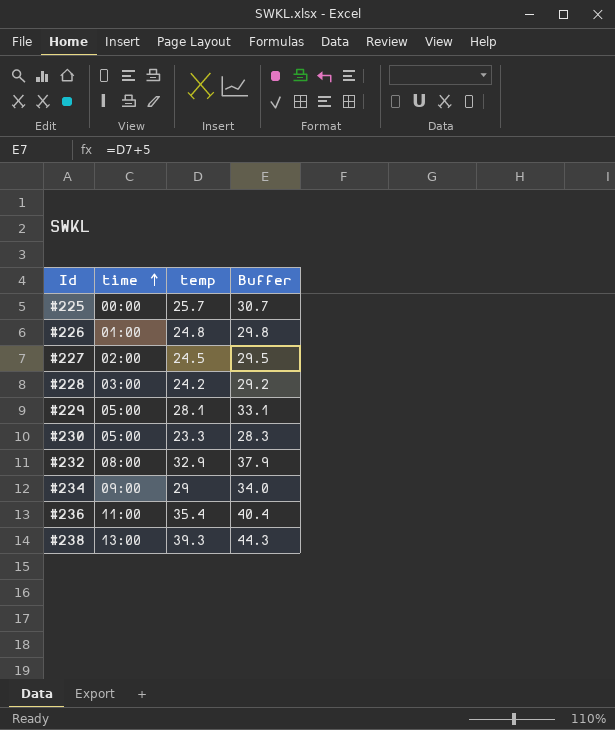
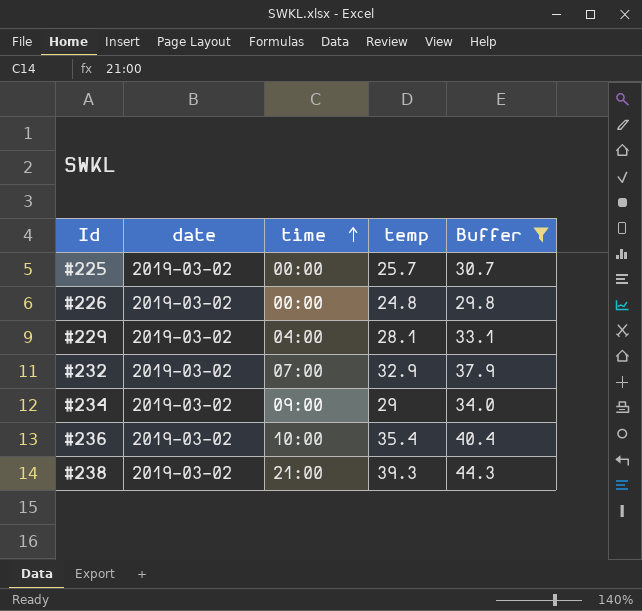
filter: none -> Buffer >= 29.8
column date | position: none -> 2
#226 | time: 01:00 -> 00:00
#229 | time: 05:00 -> 04:00
#232 | time: 08:00 -> 07:00
#236 | time: 11:00 -> 10:00
#238 | time: 13:00 -> 21:00

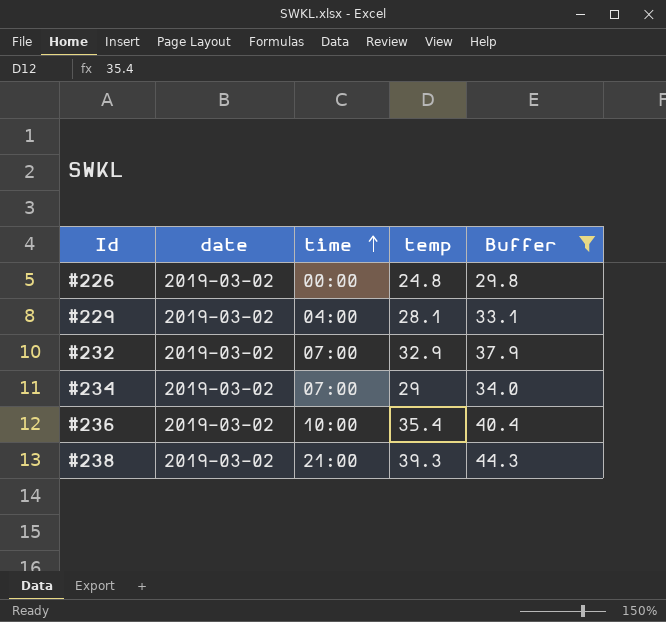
row #225: 2019-03-02 | 00:00 | 25.7 | 30.7 -> none
#234 | time: 09:00 -> 07:00

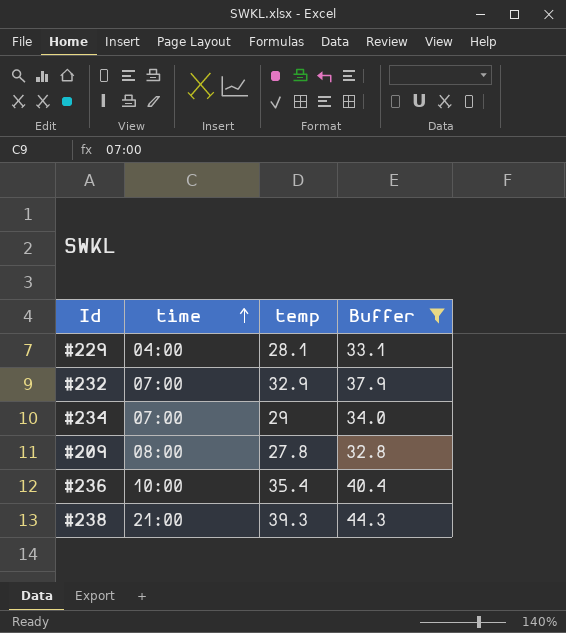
column date | position: 2 -> none
row #226: 2019-03-02 | 00:00 | 24.8 | 29.8 -> none
row #209: none -> 08:00 | 27.8 | 32.8

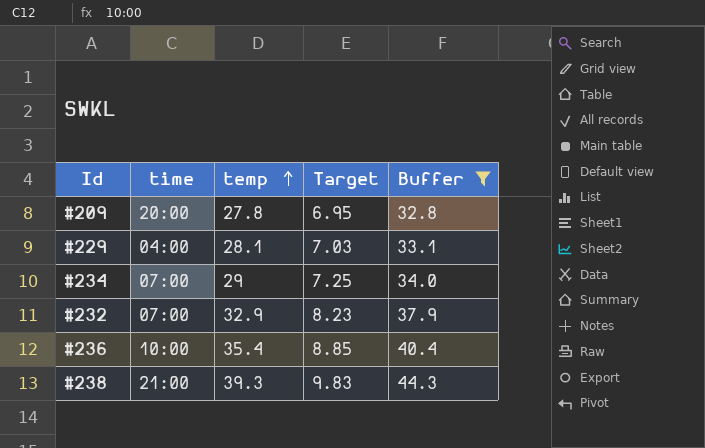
row order: time ascending -> temp ascending
column Target | formula: none -> [temp] * 0.25
#209 | time: 08:00 -> 20:00

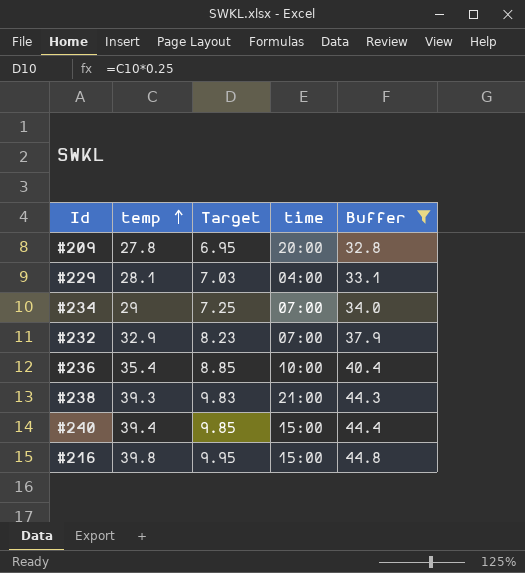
column time | position: 2 -> 4
row #240: none -> 39.4 | 9.85 | 15:00 | 44.4
row #216: none -> 39.8 | 9.95 | 15:00 | 44.8

